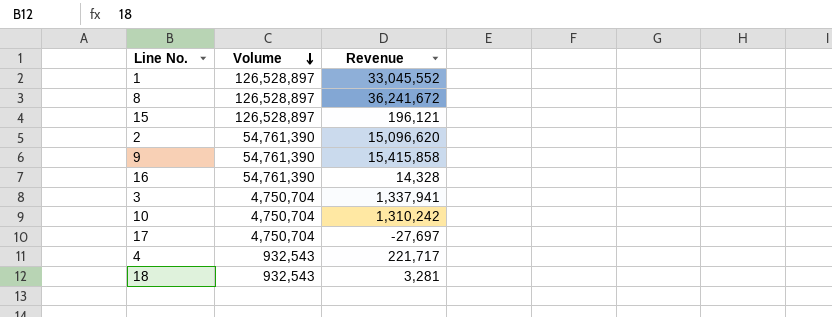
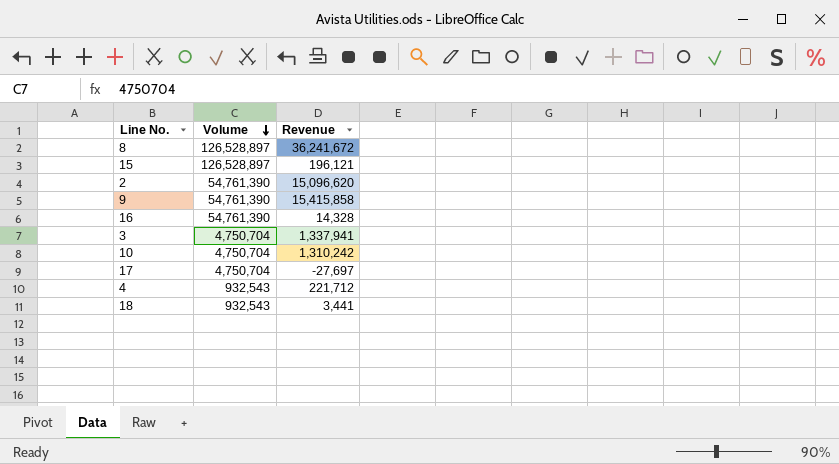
row 1: 126,528,897 | 33,045,552 -> none
4 | Revenue: 221,717 -> 221,712
18 | Revenue: 3,281 -> 3,441

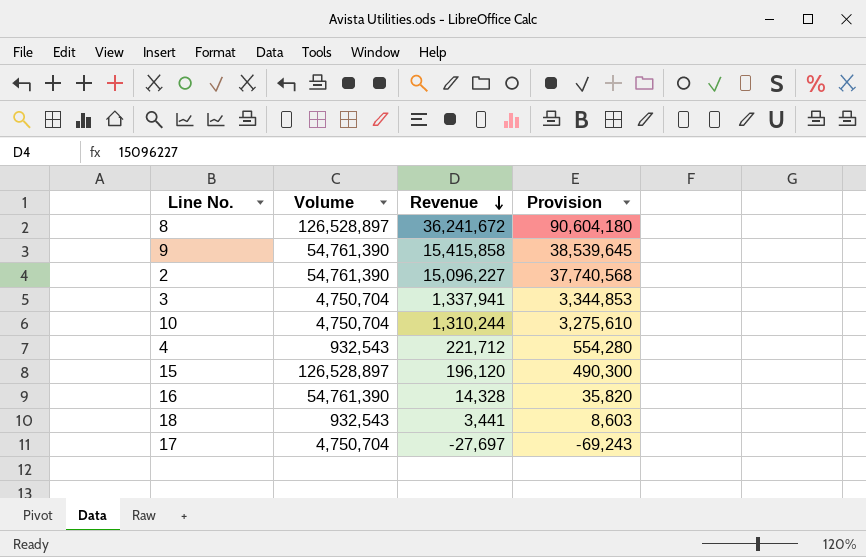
row order: Volume descending -> Revenue descending
column Provision | formula: none -> [Revenue] * 2.5
2 | Revenue: 15,096,620 -> 15,096,227
10 | Revenue: 1,310,242 -> 1,310,244
15 | Revenue: 196,121 -> 196,120

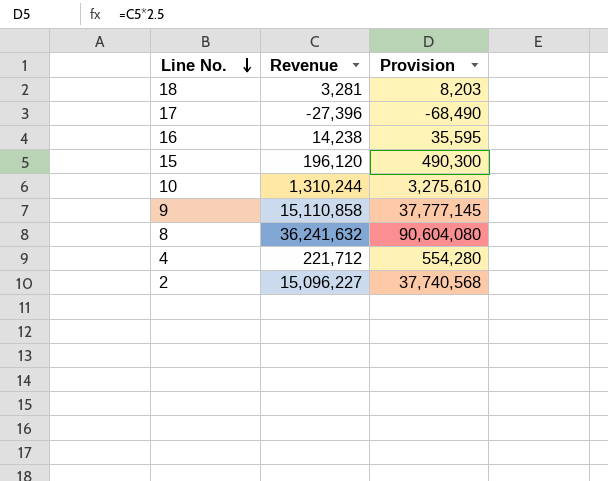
row order: Revenue descending -> Line No. descending
column Volume | position: 2 -> none
row 3: 4,750,704 | 1,337,941 | 3,344,853 -> none
18 | Revenue: 3,441 -> 3,281
18 | Provision: 8,603 -> 8,203
17 | Revenue: -27,697 -> -27,396
17 | Provision: -69,243 -> -68,490
16 | Revenue: 14,328 -> 14,238
16 | Provision: 35,820 -> 35,595
9 | Revenue: 15,415,858 -> 15,110,858
9 | Provision: 38,539,645 -> 37,777,145
8 | Revenue: 36,241,672 -> 36,241,632
8 | Provision: 90,604,180 -> 90,604,080

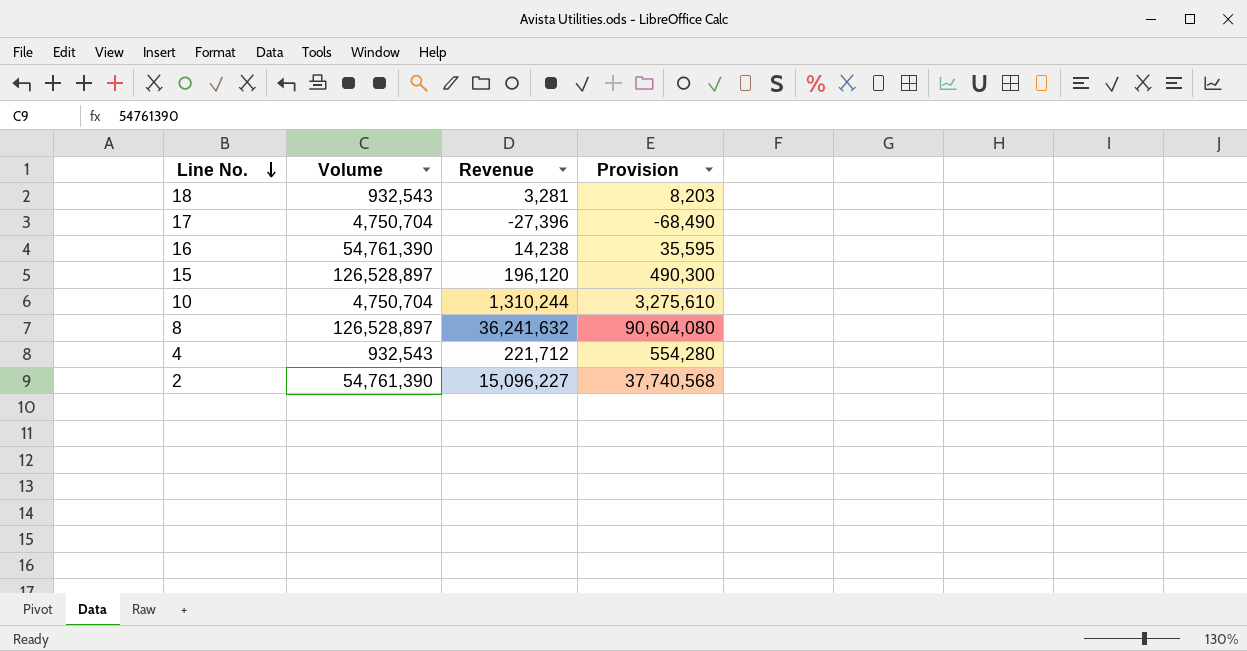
column Volume | position: none -> 2
row 9: 15,110,858 | 37,777,145 -> none

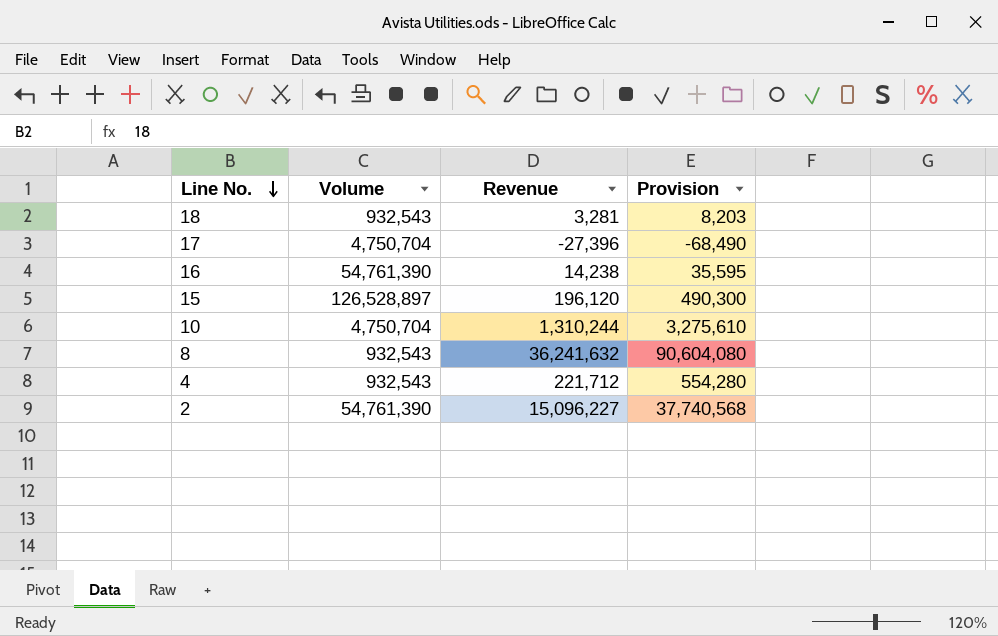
8 | Volume: 126,528,897 -> 932,543

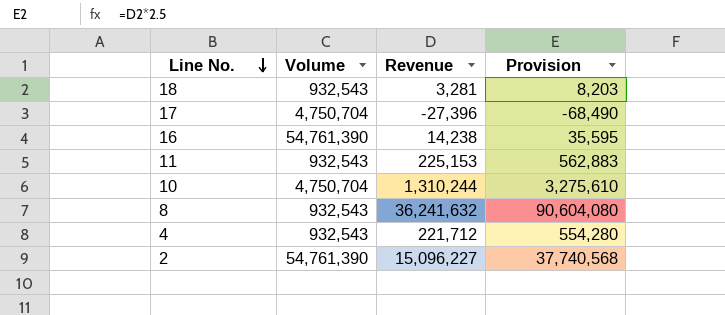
row 15: 126,528,897 | 196,120 | 490,300 -> none
row 11: none -> 932,543 | 225,153 | 562,883

